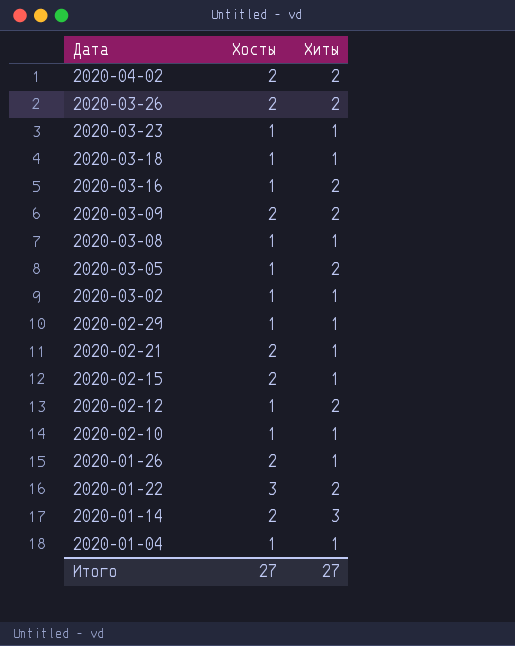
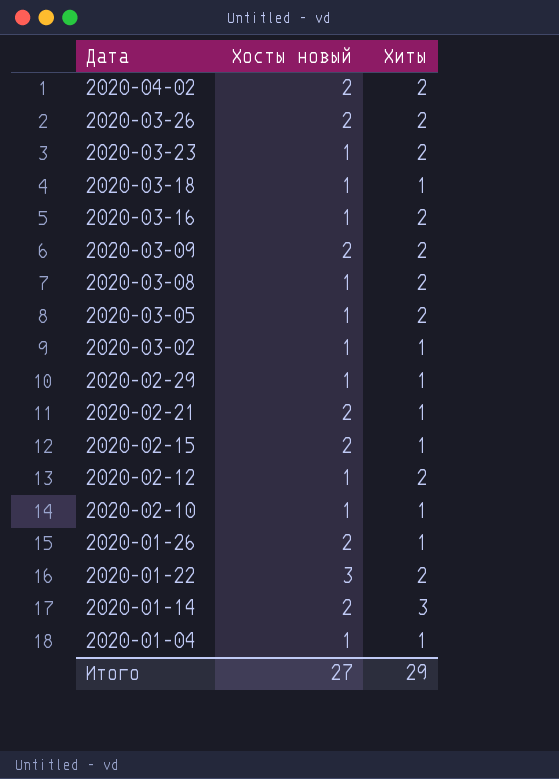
column name: Хосты -> Хосты новый
2020-03-23 | Хиты: 1 -> 2
2020-03-08 | Хиты: 1 -> 2
Итого | Хиты: 27 -> 29

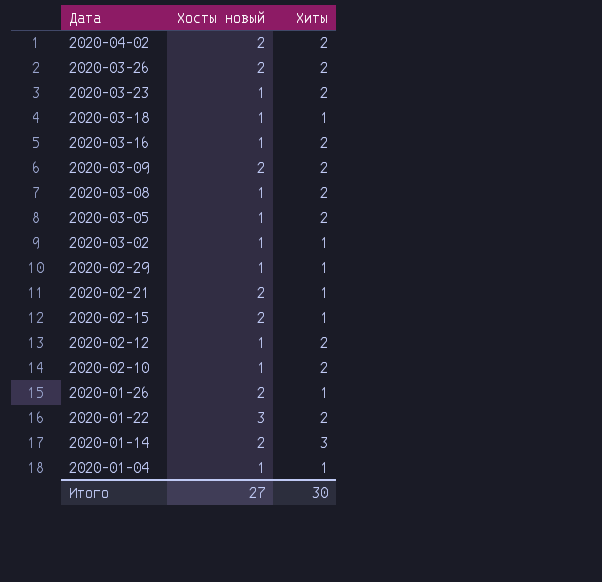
2020-02-10 | Хиты: 1 -> 2
Итого | Хиты: 29 -> 30

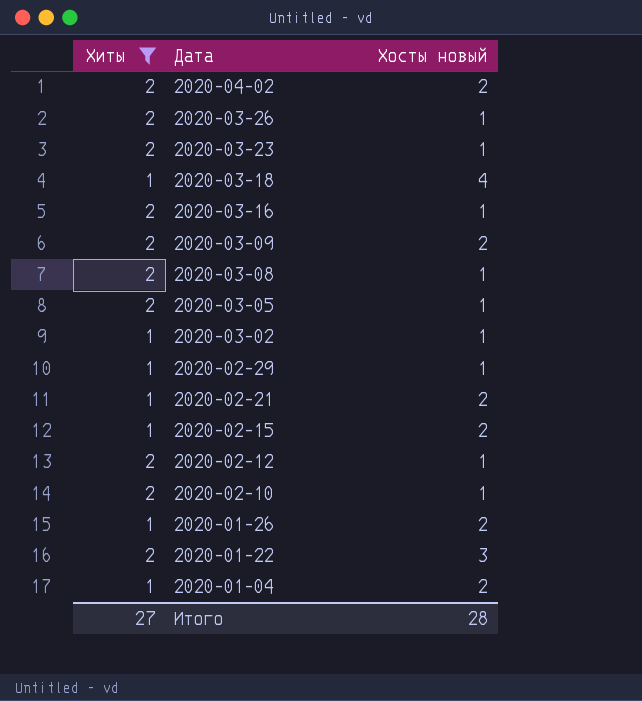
filter: none -> Хиты != 3
column Хиты | position: 3 -> 1
2020-03-26 | Хосты новый: 2 -> 1
2020-03-18 | Хосты новый: 1 -> 4
2020-01-04 | Хосты новый: 1 -> 2
Итого | Хиты: 30 -> 27
Итого | Хосты новый: 27 -> 28

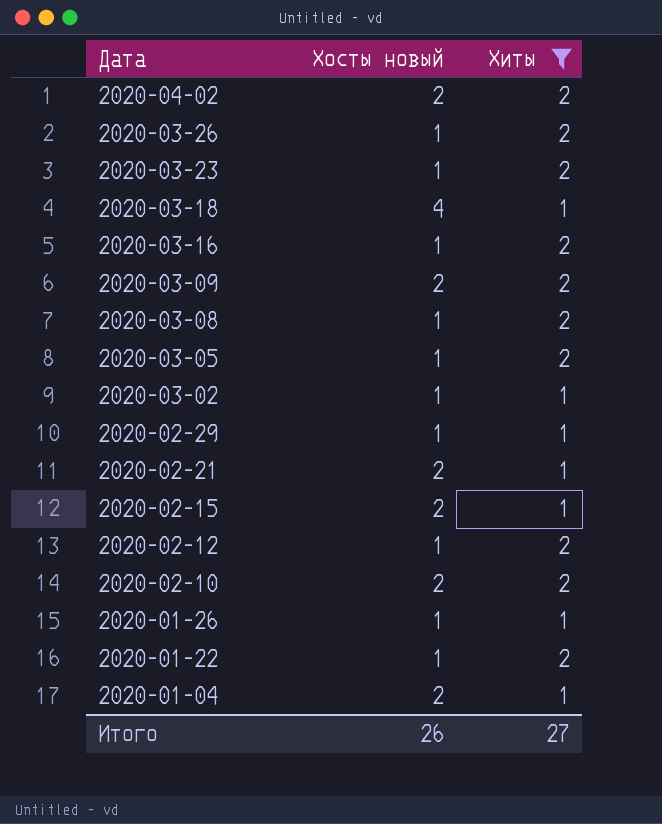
column Хиты | position: 1 -> 3
2020-02-10 | Хосты новый: 1 -> 2
2020-01-26 | Хосты новый: 2 -> 1
2020-01-22 | Хосты новый: 3 -> 1
Итого | Хосты новый: 28 -> 26

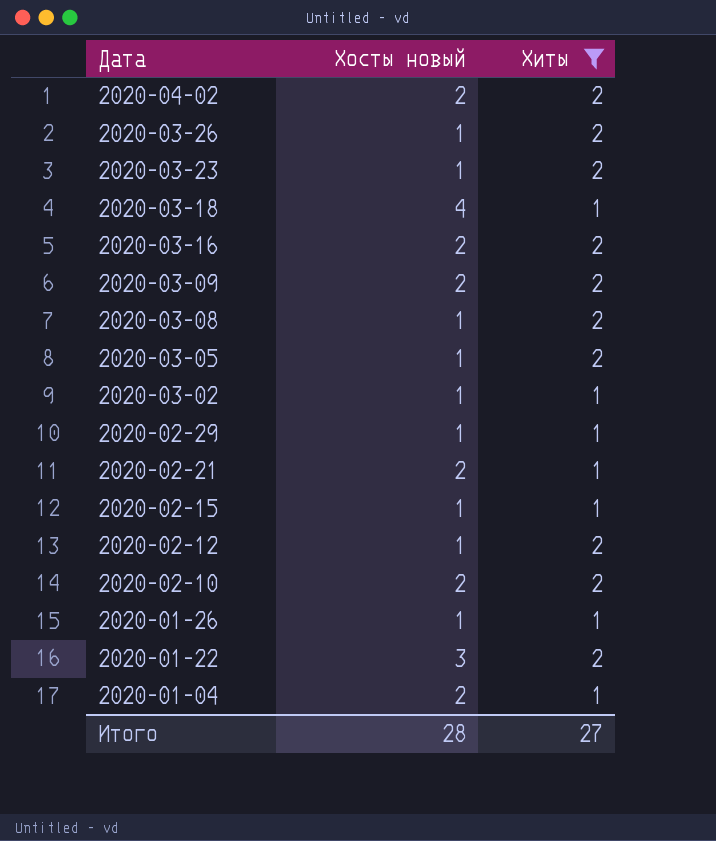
2020-03-16 | Хосты новый: 1 -> 2
2020-02-15 | Хосты новый: 2 -> 1
2020-01-22 | Хосты новый: 1 -> 3
Итого | Хосты новый: 26 -> 28

